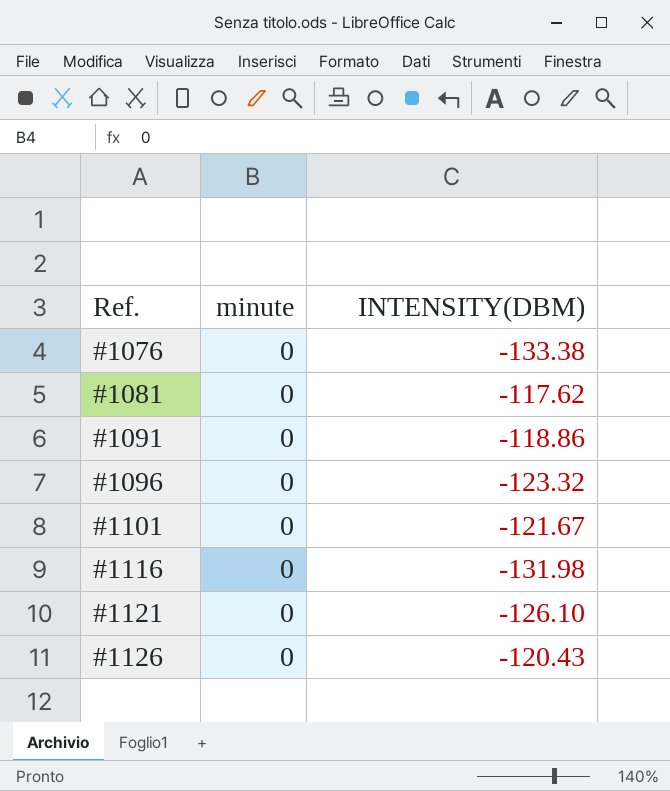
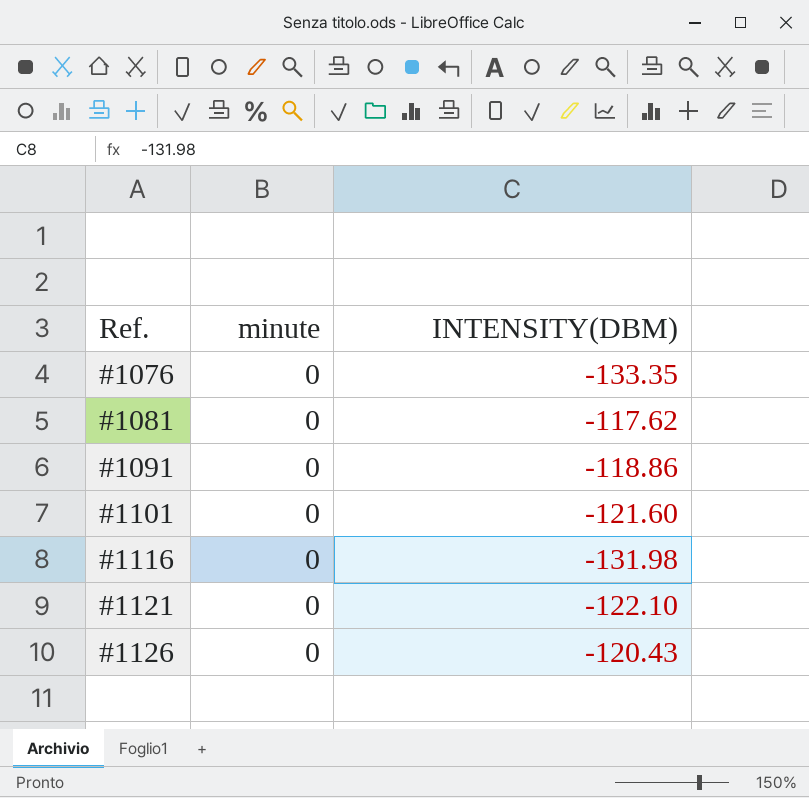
row #1096: 0 | -123.32 -> none
#1076 | INTENSITY(DBM): -133.38 -> -133.35
#1101 | INTENSITY(DBM): -121.67 -> -121.60
#1121 | INTENSITY(DBM): -126.10 -> -122.10

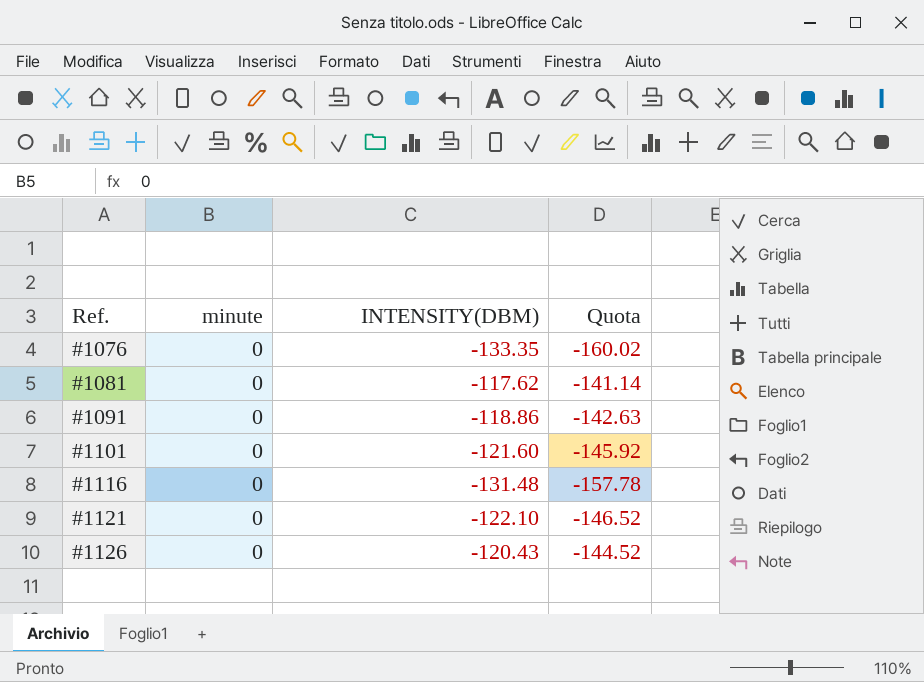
column Quota | formula: none -> [INTENSITY(DBM)] * 1.2
#1116 | INTENSITY(DBM): -131.98 -> -131.48

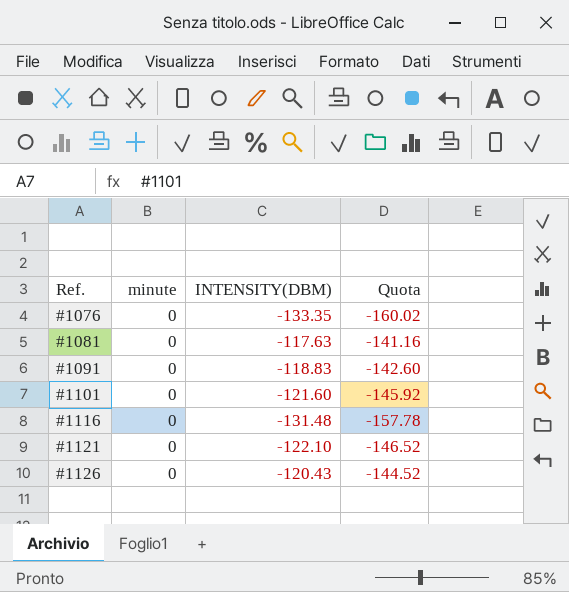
#1081 | INTENSITY(DBM): -117.62 -> -117.63
#1081 | Quota: -141.14 -> -141.16
#1091 | INTENSITY(DBM): -118.86 -> -118.83
#1091 | Quota: -142.63 -> -142.60

